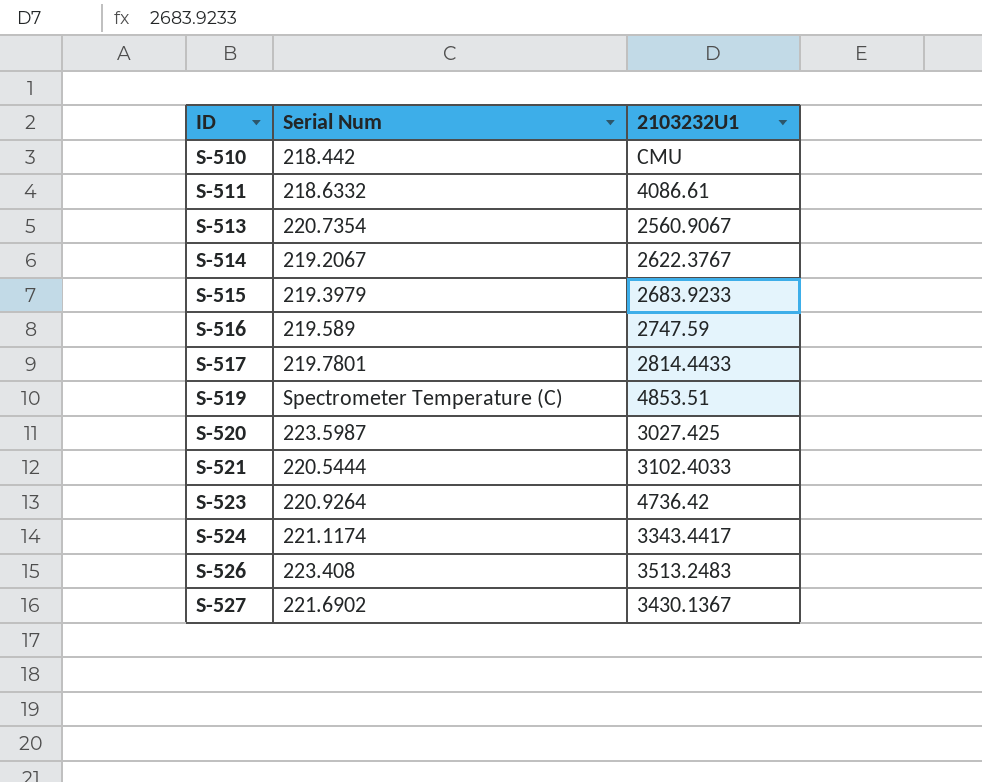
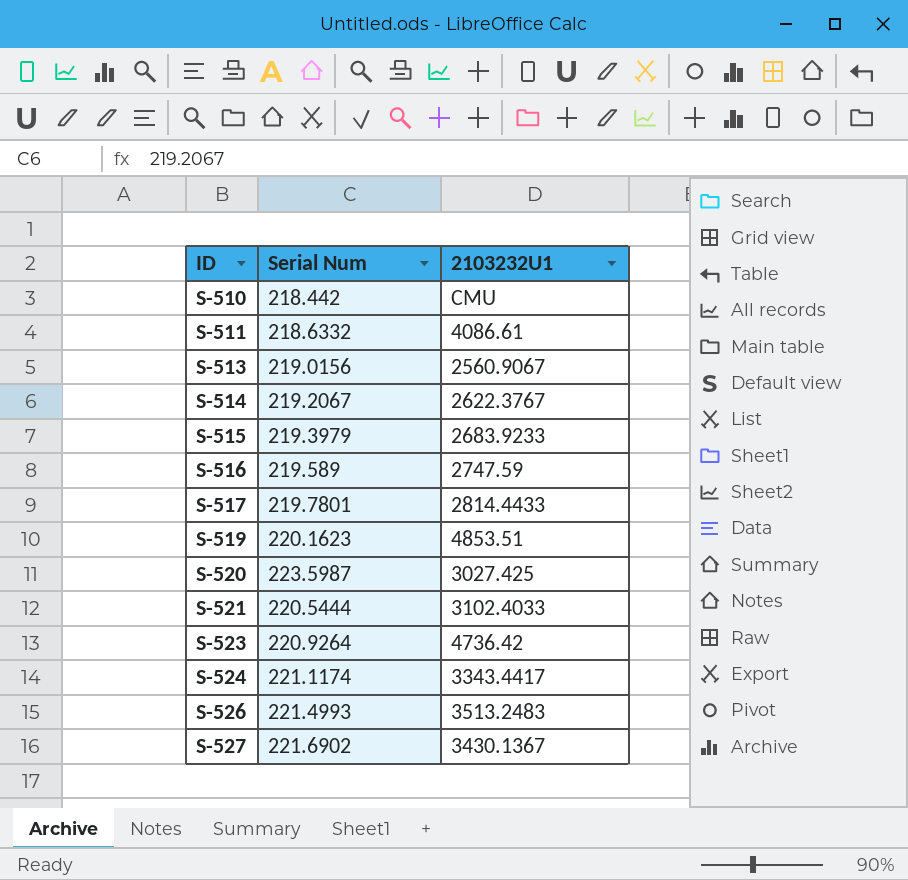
S-513 | Serial Num: 220.7354 -> 219.0156
S-519 | Serial Num: Spectrometer Temperature (C) -> 220.1623
S-526 | Serial Num: 223.408 -> 221.4993

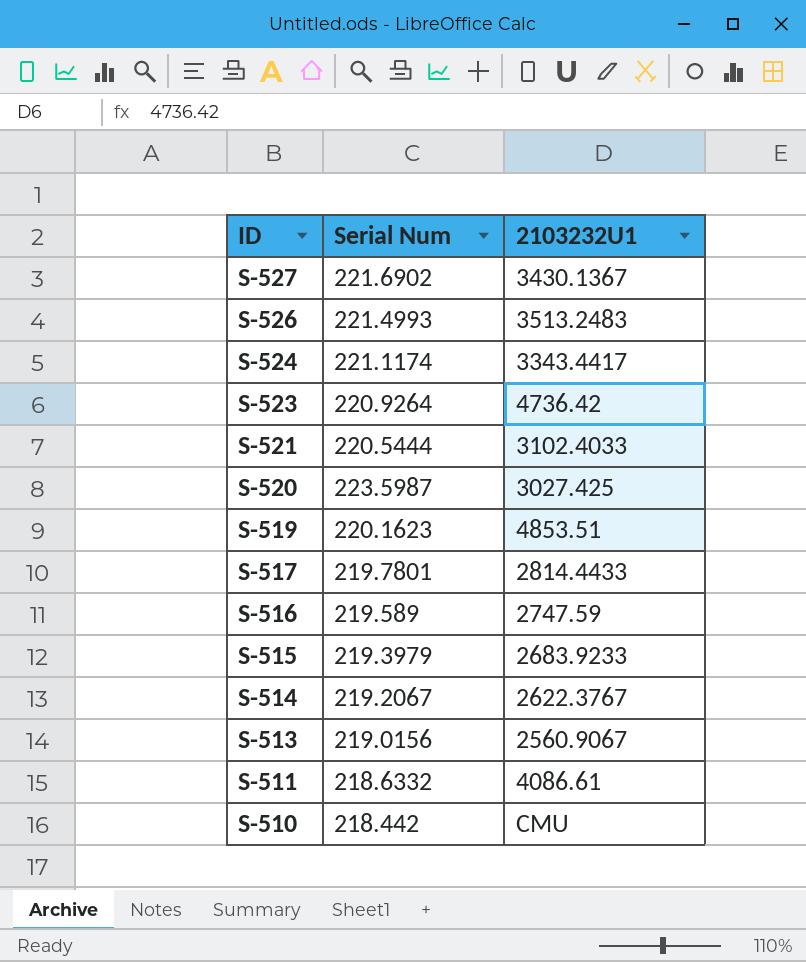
row order: ID ascending -> ID descending

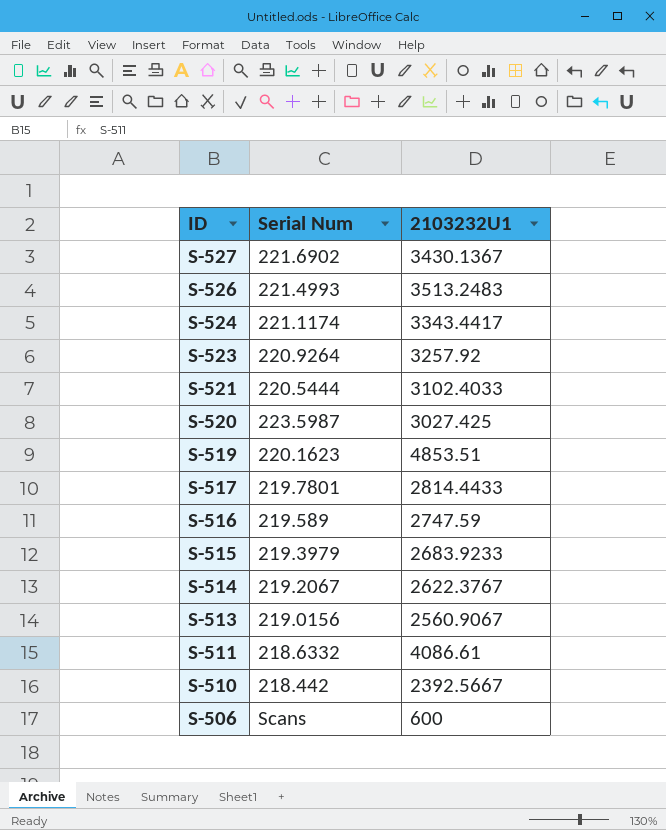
S-523 | 2103232U1: 4736.42 -> 3257.92
S-510 | 2103232U1: CMU -> 2392.5667
row S-506: none -> Scans | 600

